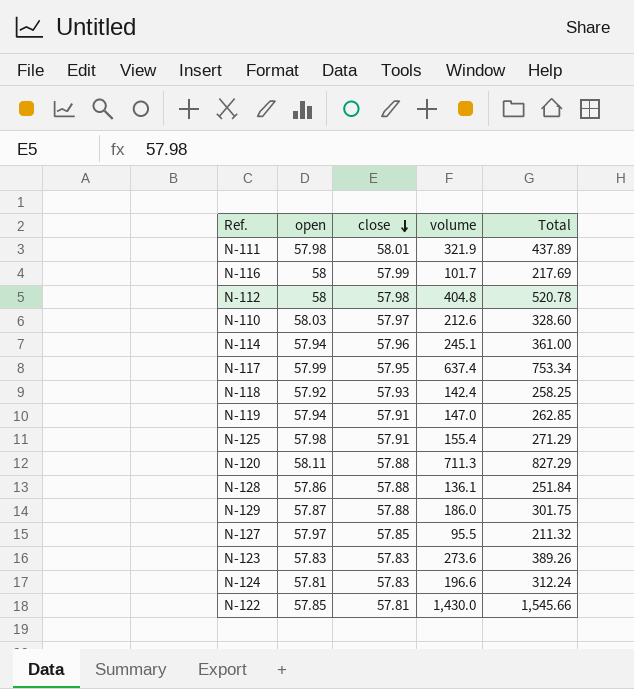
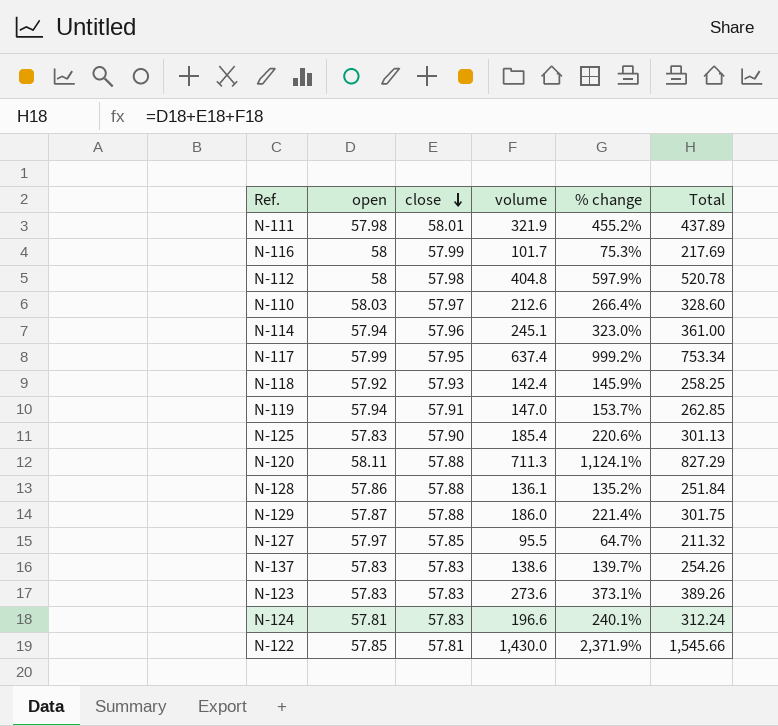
column % change | formula: none -> ([volume] - [open]) / [open]
N-125 | open: 57.98 -> 57.83
N-125 | close: 57.91 -> 57.90
N-125 | volume: 155.4 -> 185.4
N-125 | Total: 271.29 -> 301.13
row N-137: none -> 57.83 | 57.83 | 138.6 | 139.7% | 254.26

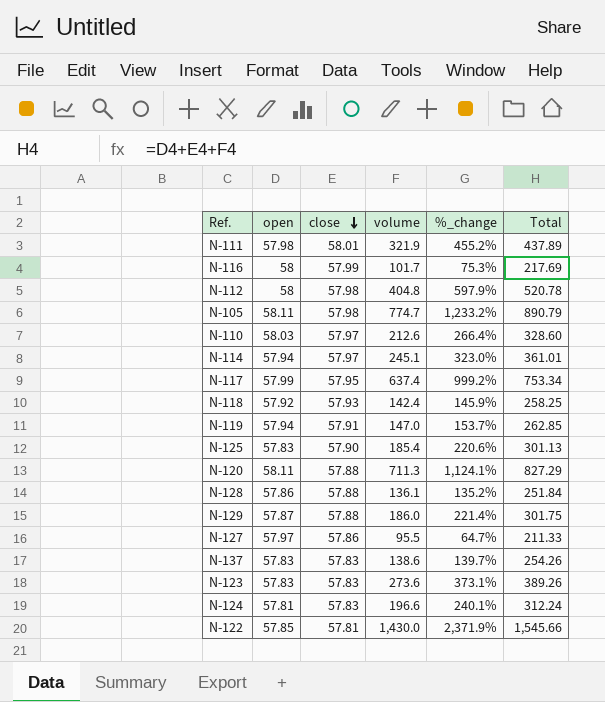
column name: % change -> %_change
row N-105: none -> 58.11 | 57.98 | 774.7 | 1,233.2% | 890.79
N-114 | close: 57.96 -> 57.97
N-114 | Total: 361.00 -> 361.01
N-127 | close: 57.85 -> 57.86
N-127 | Total: 211.32 -> 211.33

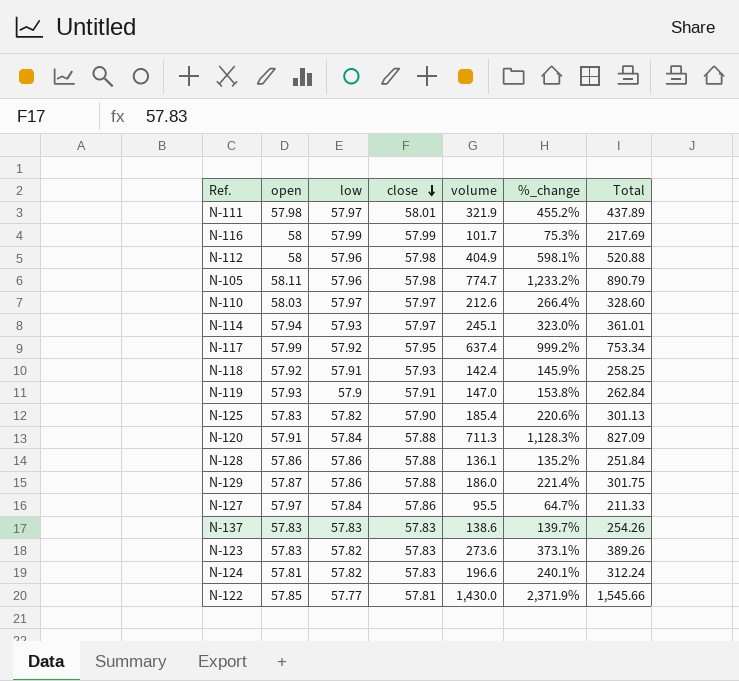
column low | position: none -> 3
N-112 | volume: 404.8 -> 404.9
N-112 | %_change: 597.9% -> 598.1%
N-112 | Total: 520.78 -> 520.88
N-119 | open: 57.94 -> 57.93
N-119 | %_change: 153.7% -> 153.8%
N-119 | Total: 262.85 -> 262.84
N-120 | open: 58.11 -> 57.91
N-120 | %_change: 1,124.1% -> 1,128.3%
N-120 | Total: 827.29 -> 827.09

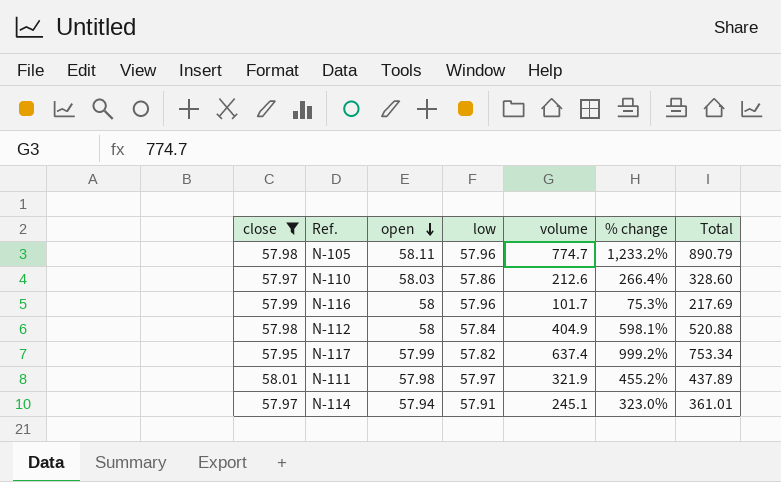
filter: none -> close >= 57.95
row order: close descending -> open descending
column close | position: 4 -> 1
column name: %_change -> % change
N-110 | low: 57.97 -> 57.86
N-116 | low: 57.99 -> 57.96
N-112 | low: 57.96 -> 57.84
N-117 | low: 57.92 -> 57.82
N-114 | low: 57.93 -> 57.91

